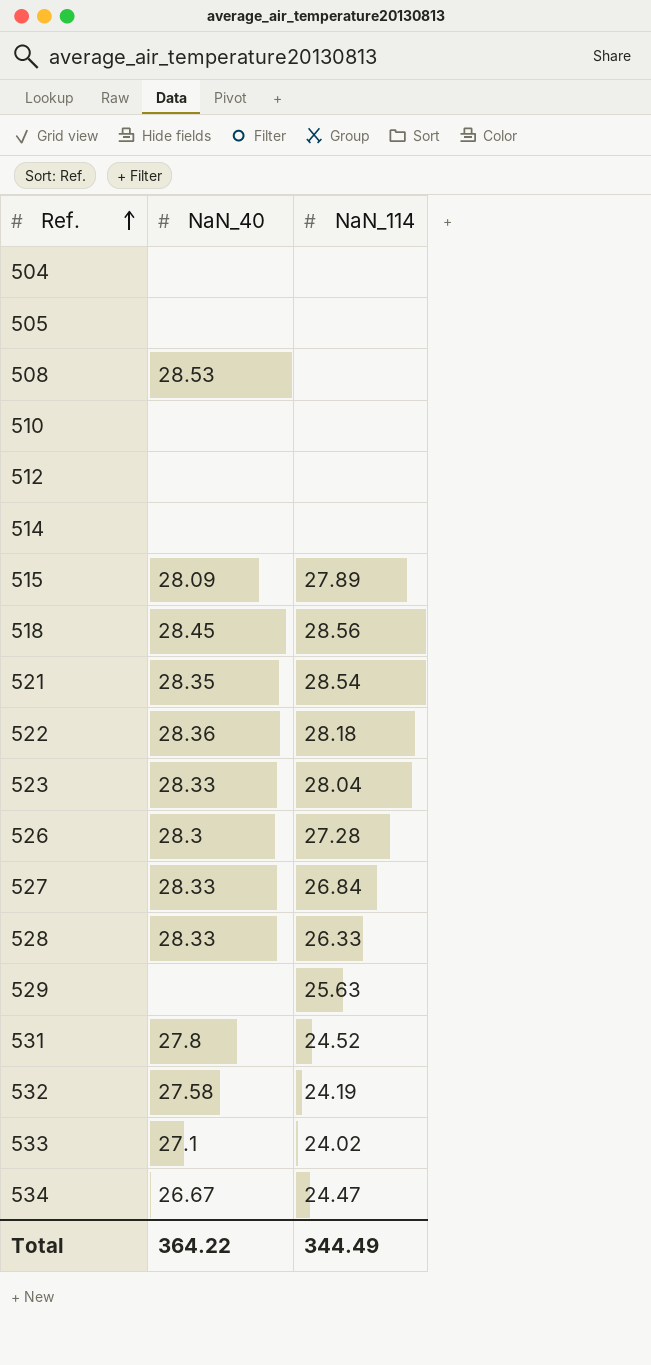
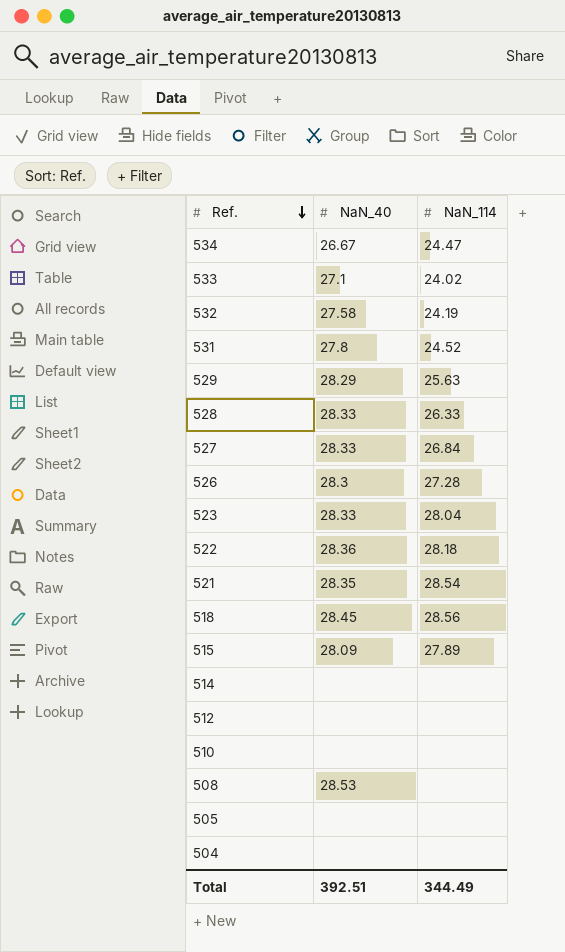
row order: Ref. ascending -> Ref. descending
529 | NaN_40: none -> 28.29
Total | NaN_40: 364.22 -> 392.51

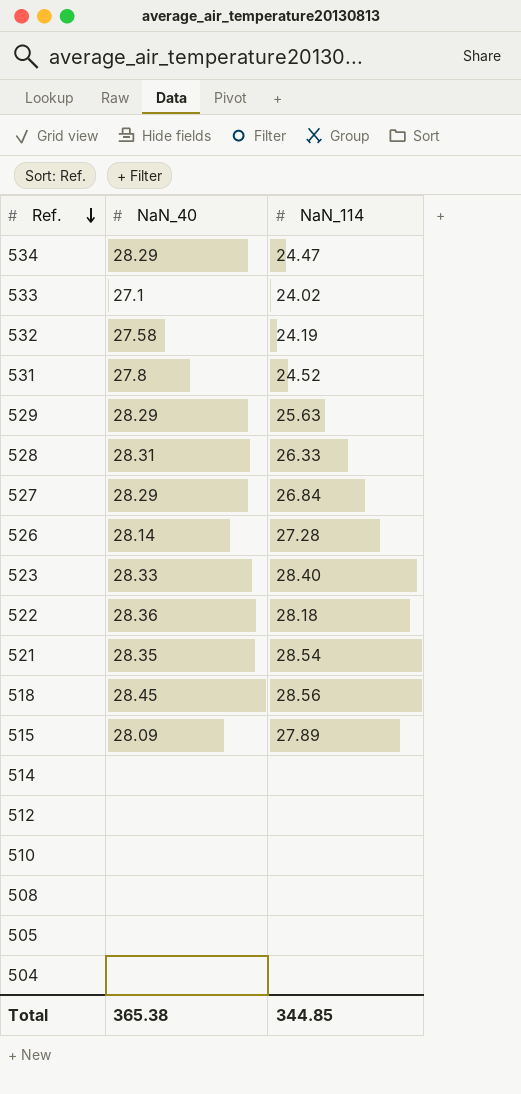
534 | NaN_40: 26.67 -> 28.29
528 | NaN_40: 28.33 -> 28.31
527 | NaN_40: 28.33 -> 28.29
526 | NaN_40: 28.3 -> 28.14
523 | NaN_114: 28.04 -> 28.40
508 | NaN_40: 28.53 -> none
Total | NaN_40: 392.51 -> 365.38
Total | NaN_114: 344.49 -> 344.85

